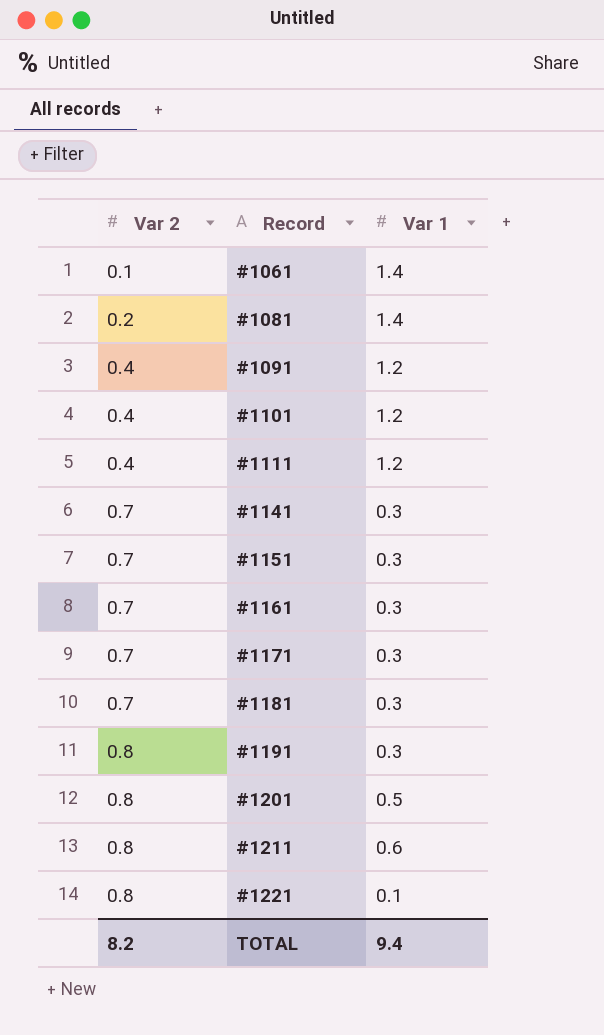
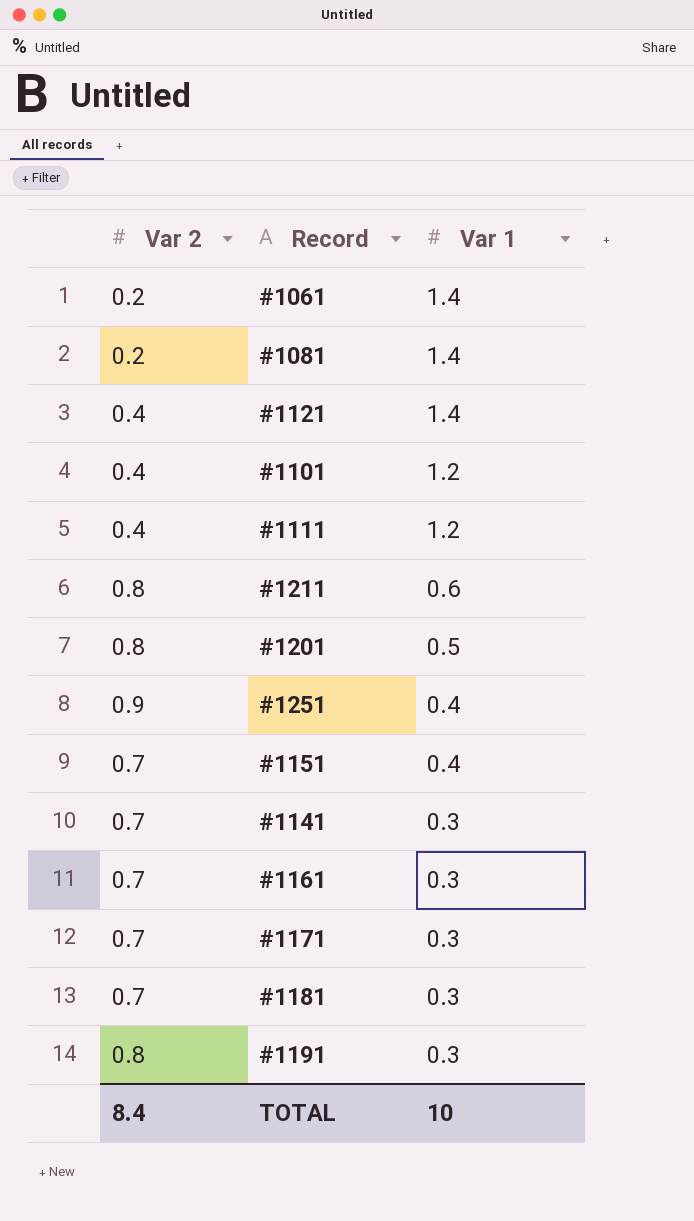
row order: Var 2 ascending -> Var 1 descending
row #1091: 0.4 | 1.2 -> none
row #1221: 0.8 | 0.1 -> none
#1061 | Var 2: 0.1 -> 0.2
row #1121: none -> 0.4 | 1.4
row #1251: none -> 0.9 | 0.4
#1151 | Var 1: 0.3 -> 0.4
TOTAL | Var 2: 8.2 -> 8.4
TOTAL | Var 1: 9.4 -> 10

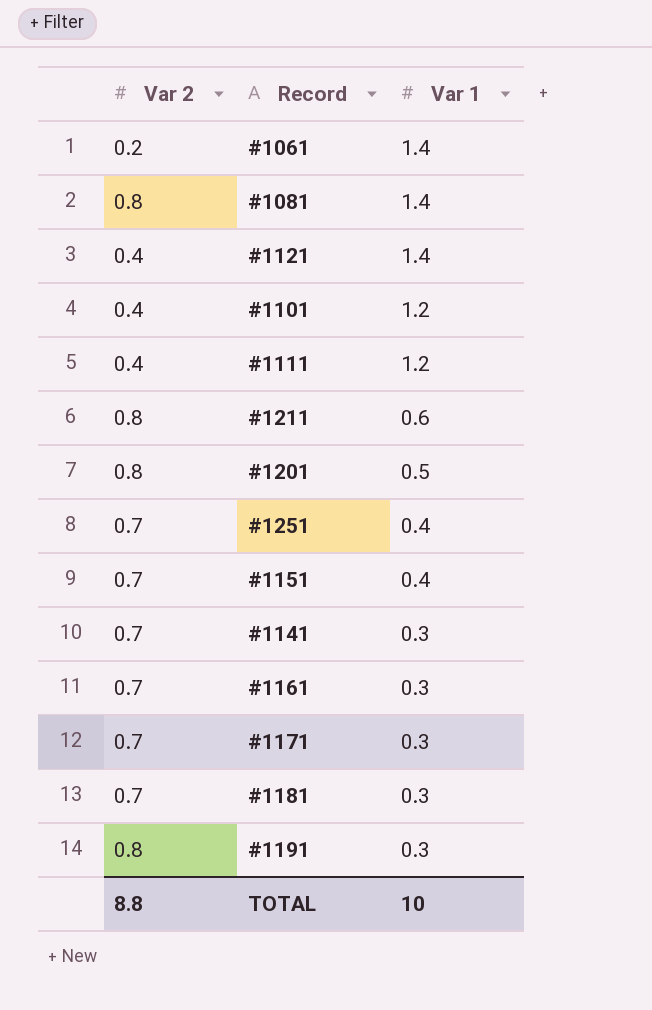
#1081 | Var 2: 0.2 -> 0.8
#1251 | Var 2: 0.9 -> 0.7
TOTAL | Var 2: 8.4 -> 8.8

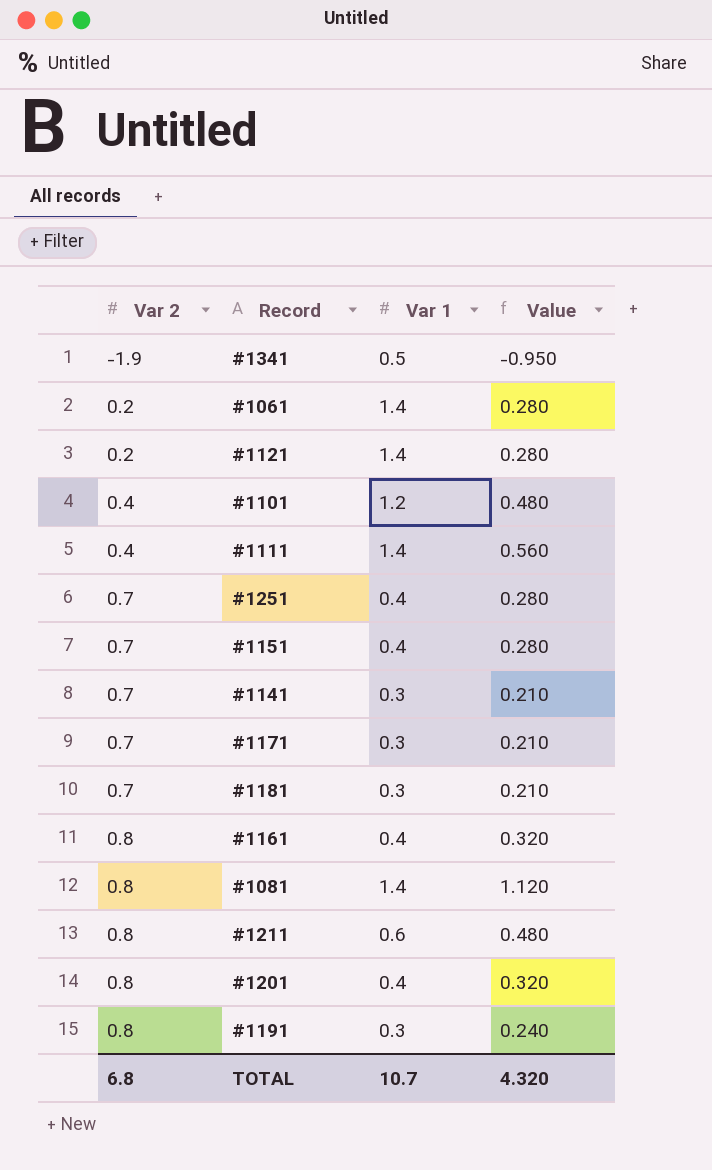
row order: Var 1 descending -> Var 2 ascending
column Value | formula: none -> [Var 2] * [Var 1]
row #1341: none -> -1.9 | 0.5 | -0.950
#1121 | Var 2: 0.4 -> 0.2
#1111 | Var 1: 1.2 -> 1.4
#1161 | Var 2: 0.7 -> 0.8
#1161 | Var 1: 0.3 -> 0.4
#1201 | Var 1: 0.5 -> 0.4
TOTAL | Var 2: 8.8 -> 6.8
TOTAL | Var 1: 10 -> 10.7

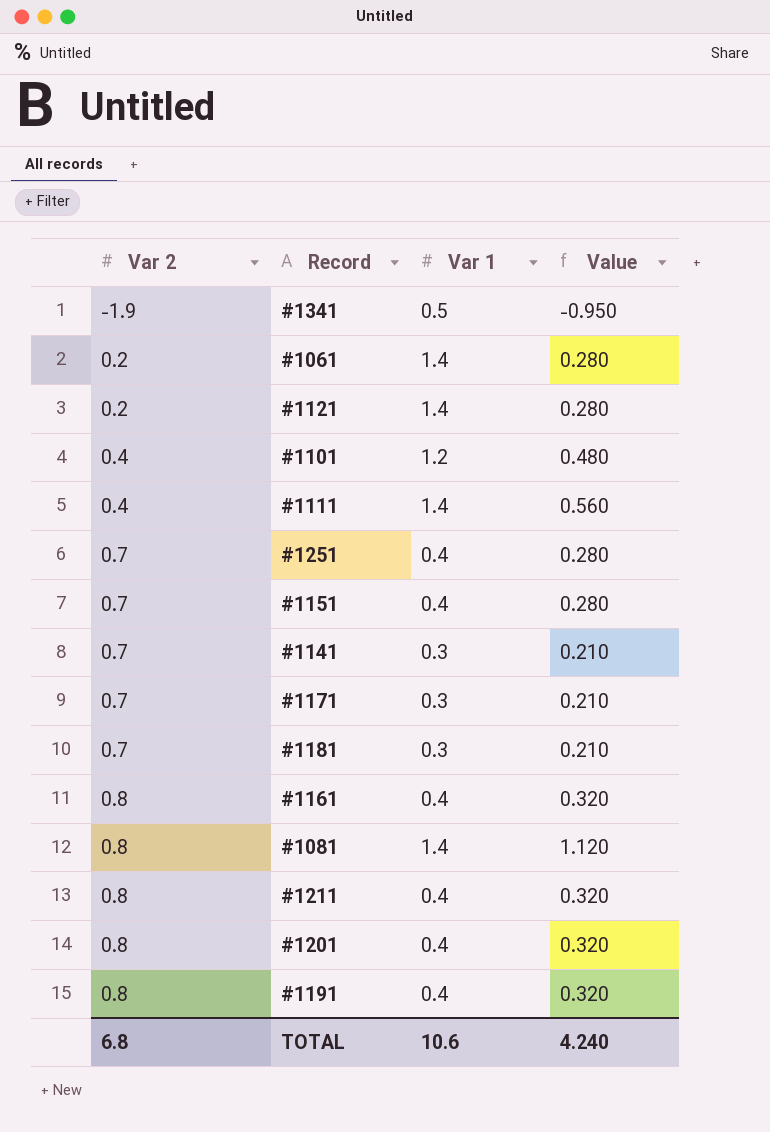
#1211 | Var 1: 0.6 -> 0.4
#1211 | Value: 0.480 -> 0.320
#1191 | Var 1: 0.3 -> 0.4
#1191 | Value: 0.240 -> 0.320
TOTAL | Var 1: 10.7 -> 10.6
TOTAL | Value: 4.320 -> 4.240

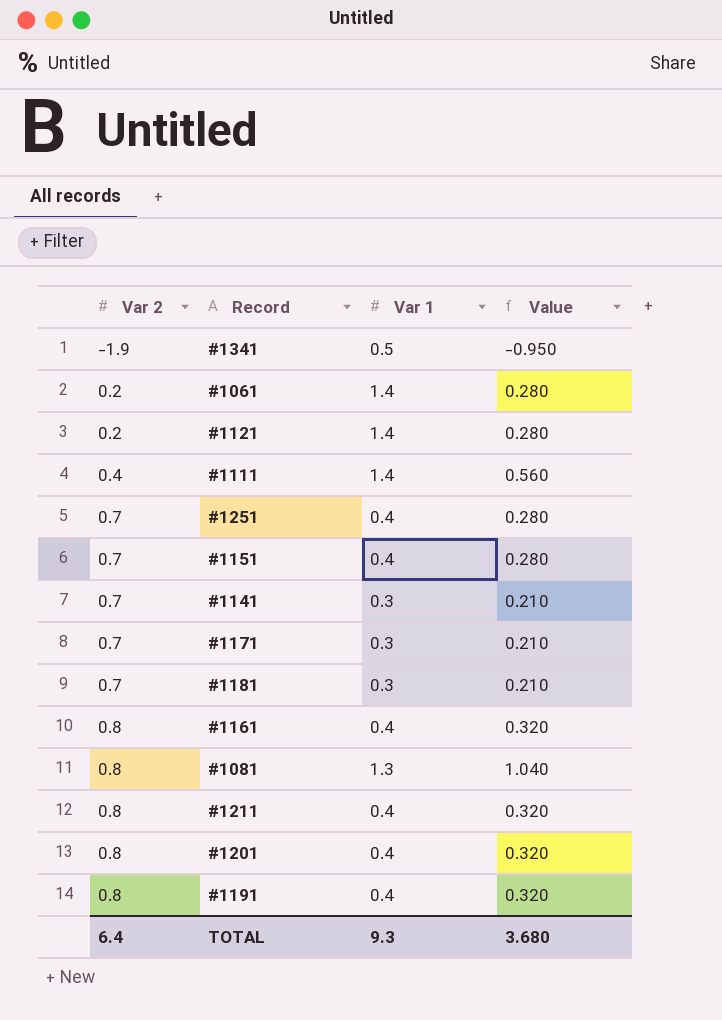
row #1101: 0.4 | 1.2 | 0.480 -> none
#1081 | Var 1: 1.4 -> 1.3
#1081 | Value: 1.120 -> 1.040
TOTAL | Var 2: 6.8 -> 6.4
TOTAL | Var 1: 10.6 -> 9.3
TOTAL | Value: 4.240 -> 3.680

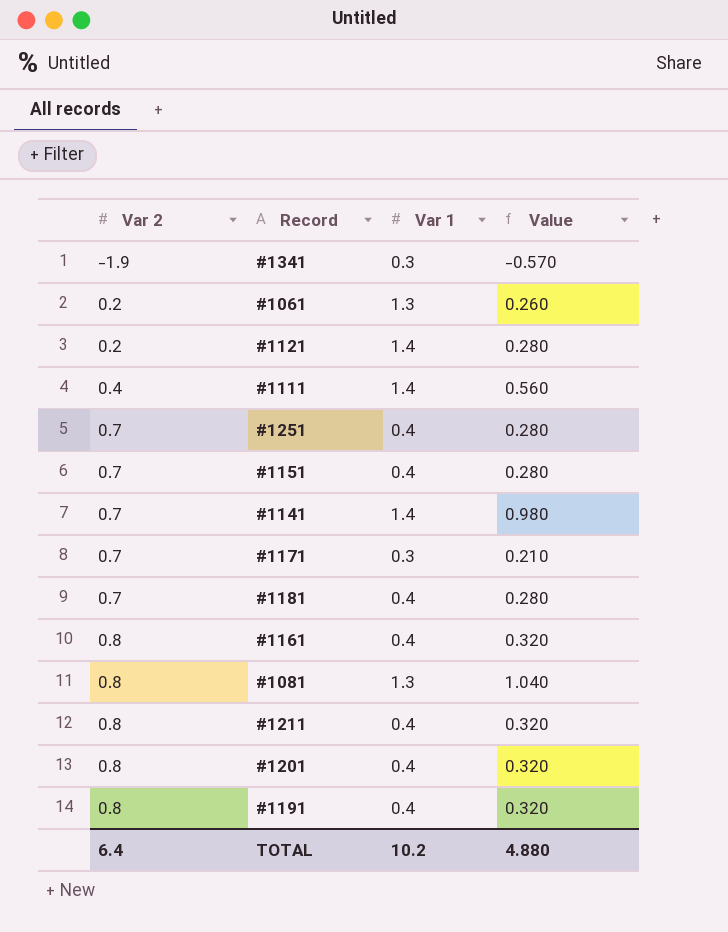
#1341 | Var 1: 0.5 -> 0.3
#1341 | Value: -0.950 -> -0.570
#1061 | Var 1: 1.4 -> 1.3
#1061 | Value: 0.280 -> 0.260
#1141 | Var 1: 0.3 -> 1.4
#1141 | Value: 0.210 -> 0.980
#1181 | Var 1: 0.3 -> 0.4
#1181 | Value: 0.210 -> 0.280
TOTAL | Var 1: 9.3 -> 10.2
TOTAL | Value: 3.680 -> 4.880

